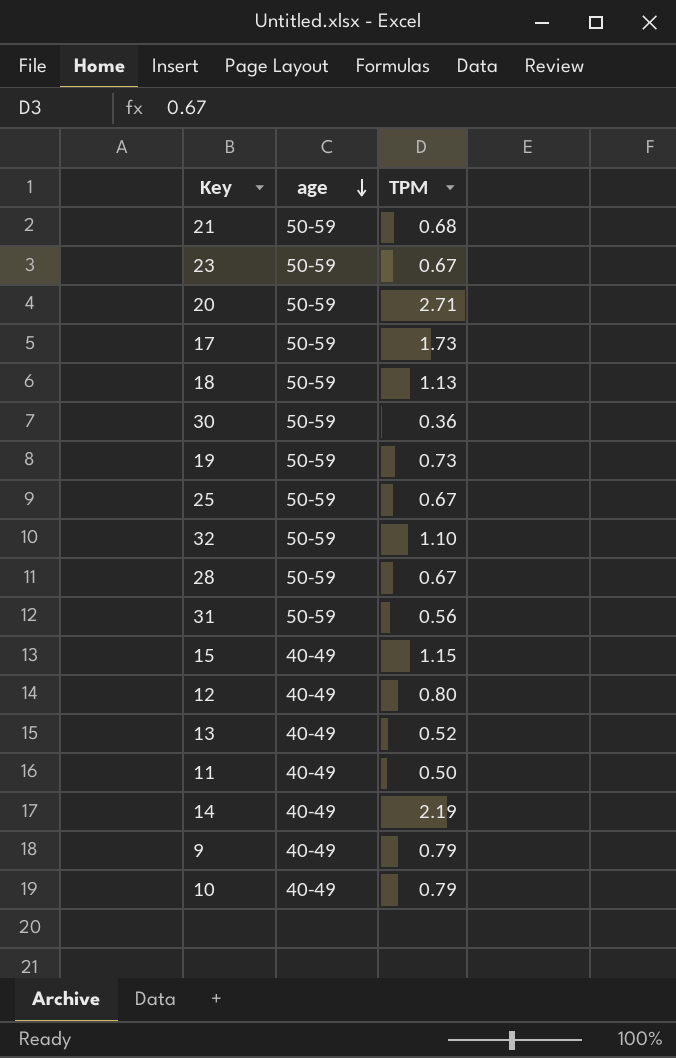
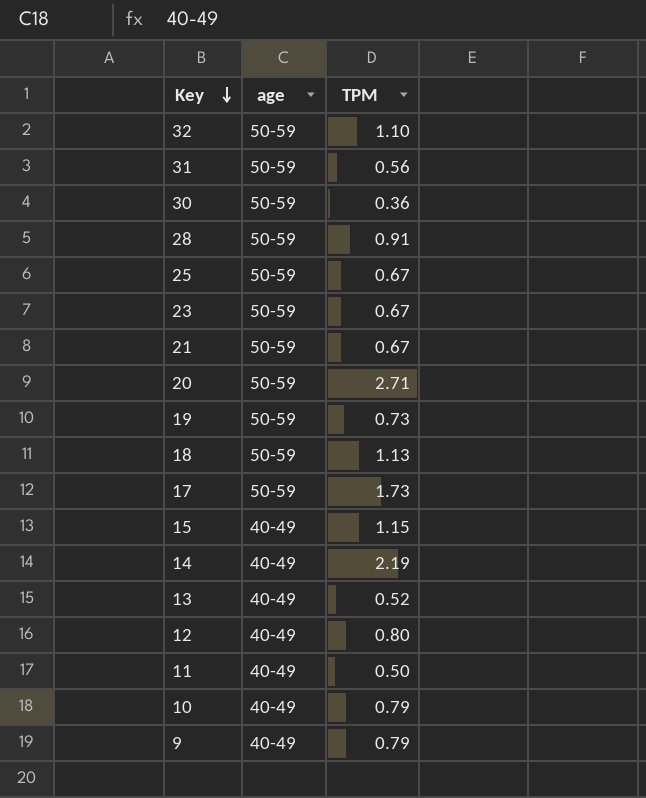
row order: age descending -> Key descending
28 | TPM: 0.67 -> 0.91
21 | TPM: 0.68 -> 0.67

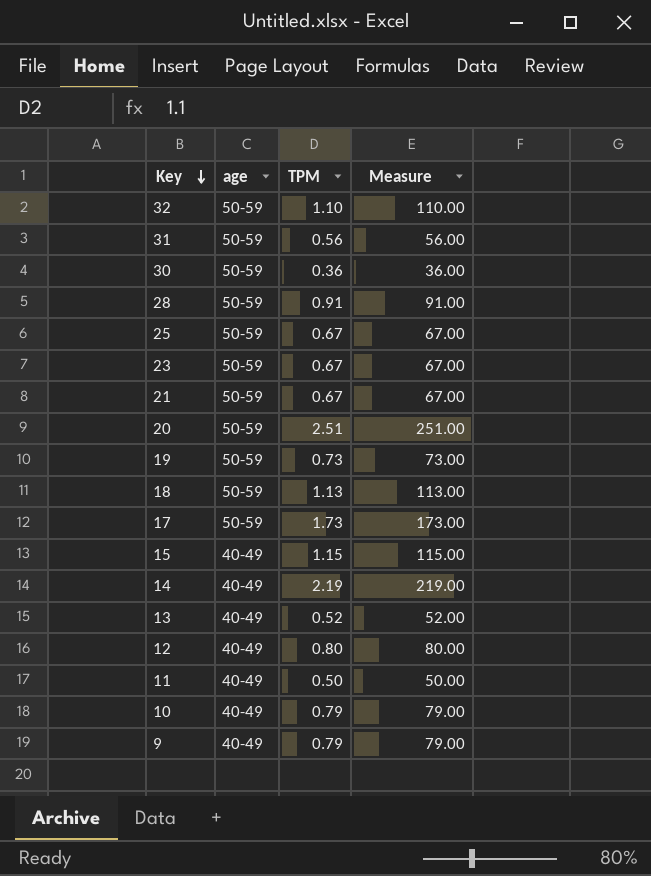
column Measure | formula: none -> [TPM] * 100
20 | TPM: 2.71 -> 2.51

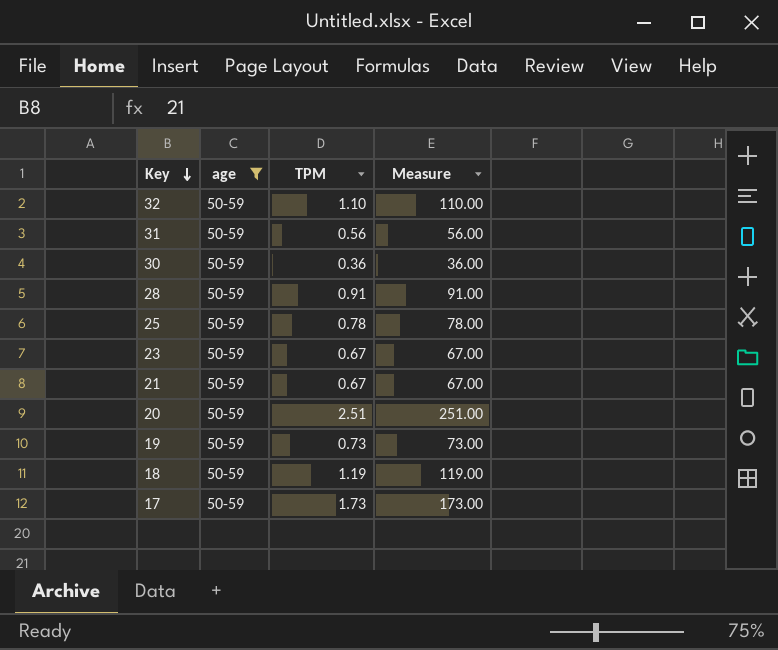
filter: none -> age = 50-59
25 | TPM: 0.67 -> 0.78
25 | Measure: 67.00 -> 78.00
18 | TPM: 1.13 -> 1.19
18 | Measure: 113.00 -> 119.00

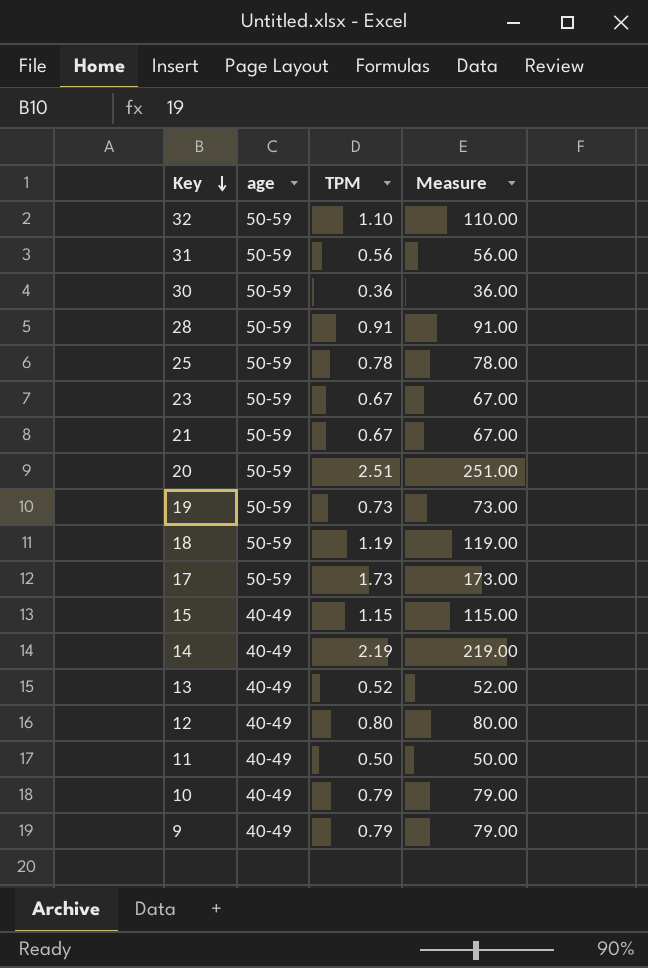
filter: age = 50-59 -> none

